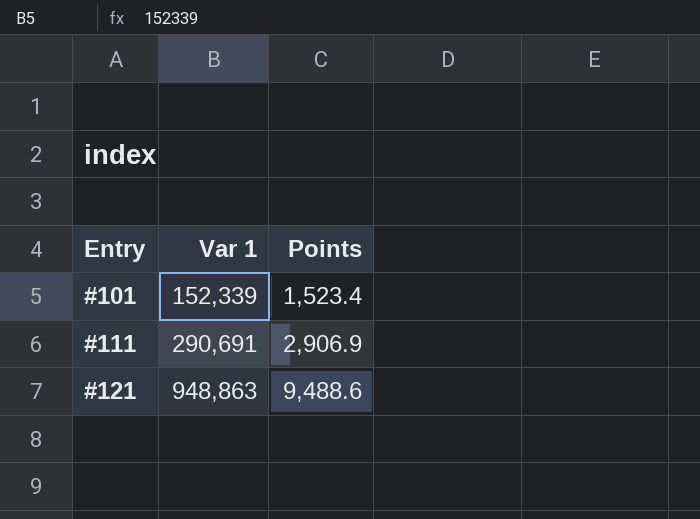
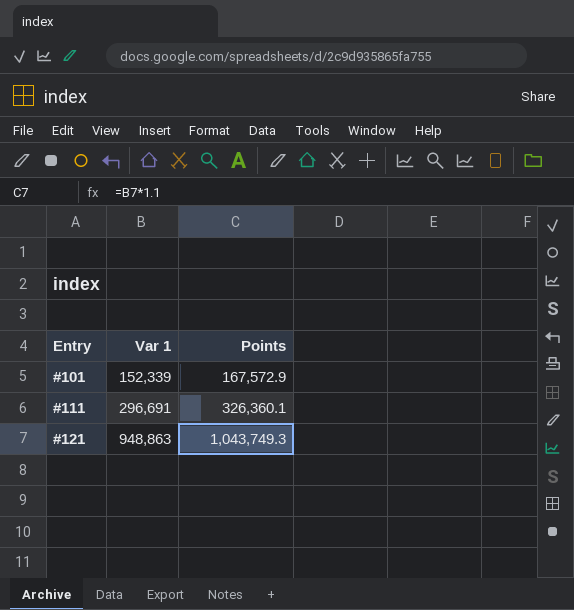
column Points | formula: [Var 1] * 0.01 -> [Var 1] * 1.1
#111 | Var 1: 290,691 -> 296,691

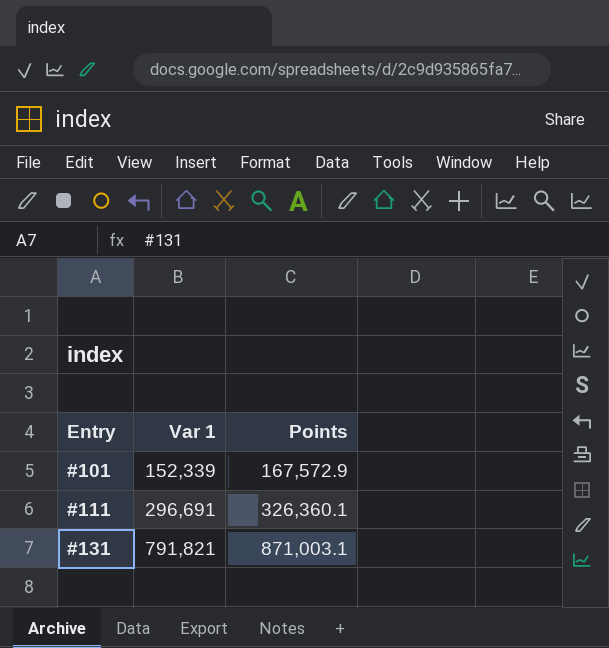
row #121: 948,863 | 1,043,749.3 -> none
row #131: none -> 791,821 | 871,003.1

